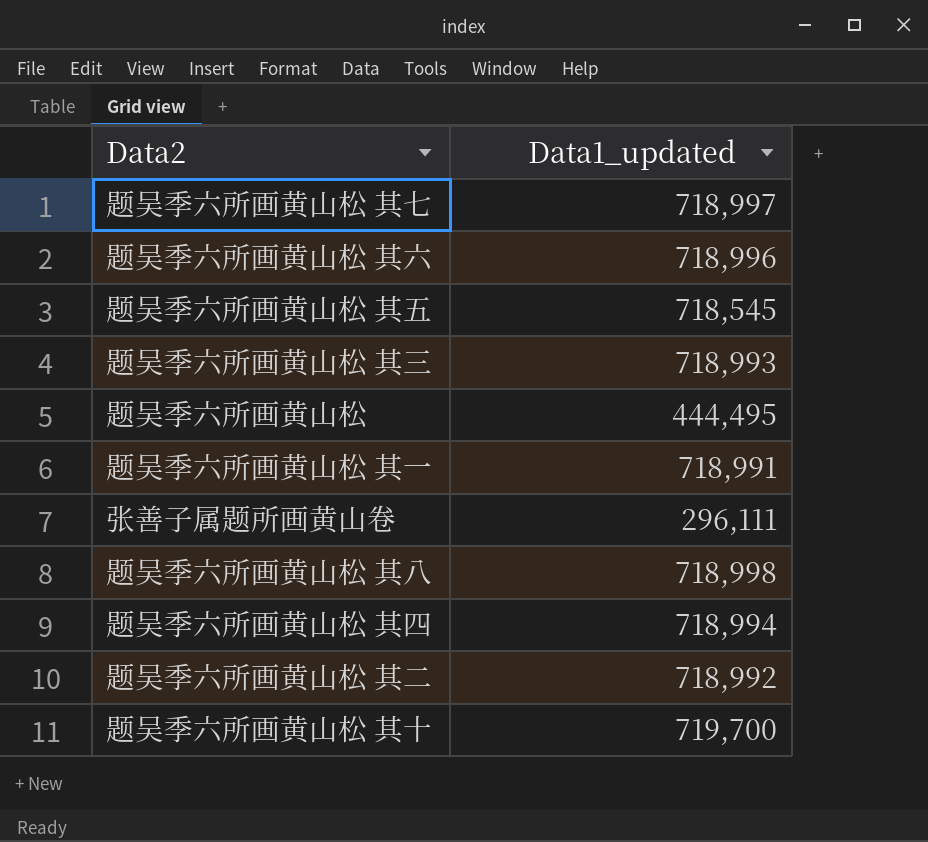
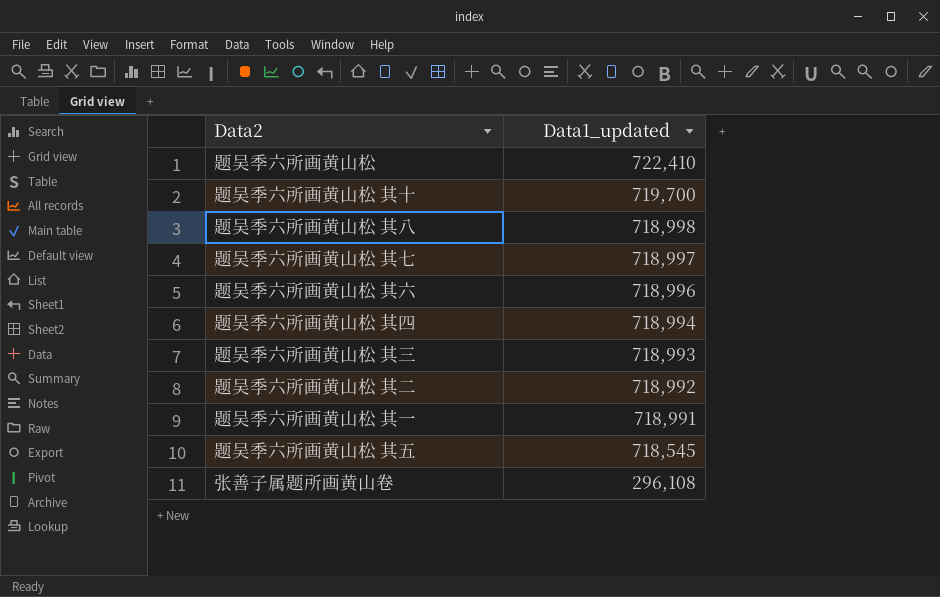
row order: none -> Data1_updated descending
题吴季六所画黄山松 | Data1_updated: 444,495 -> 722,410
张善子属题所画黄山卷 | Data1_updated: 296,111 -> 296,108

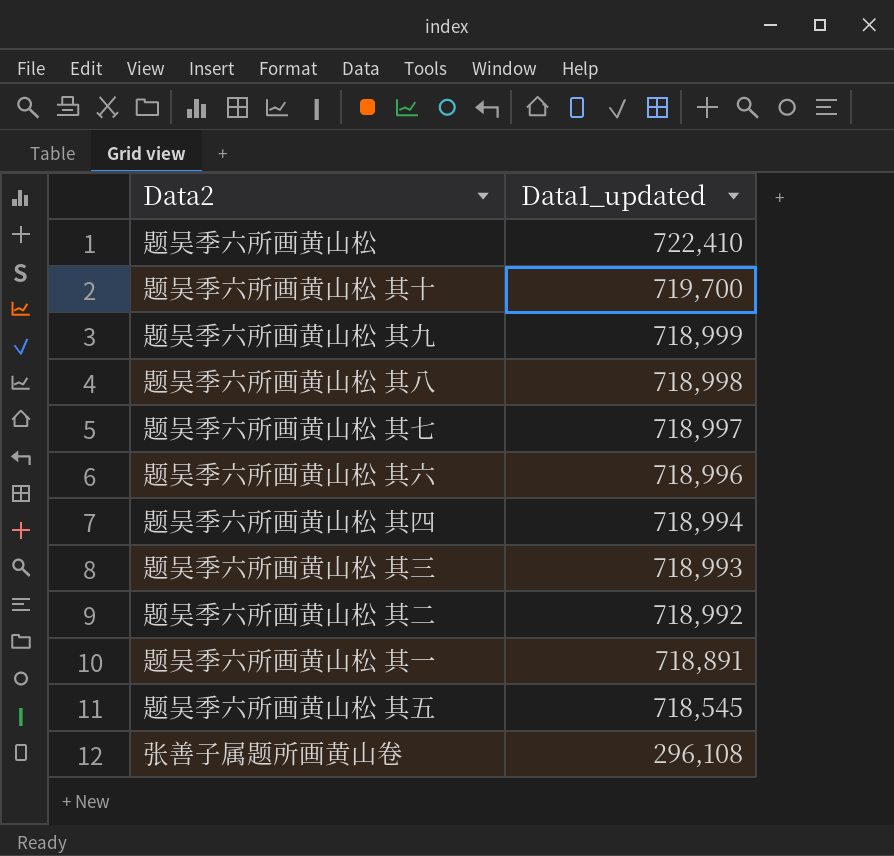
row 题吴季六所画黄山松 其九: none -> 718,999
题吴季六所画黄山松 其一 | Data1_updated: 718,991 -> 718,891

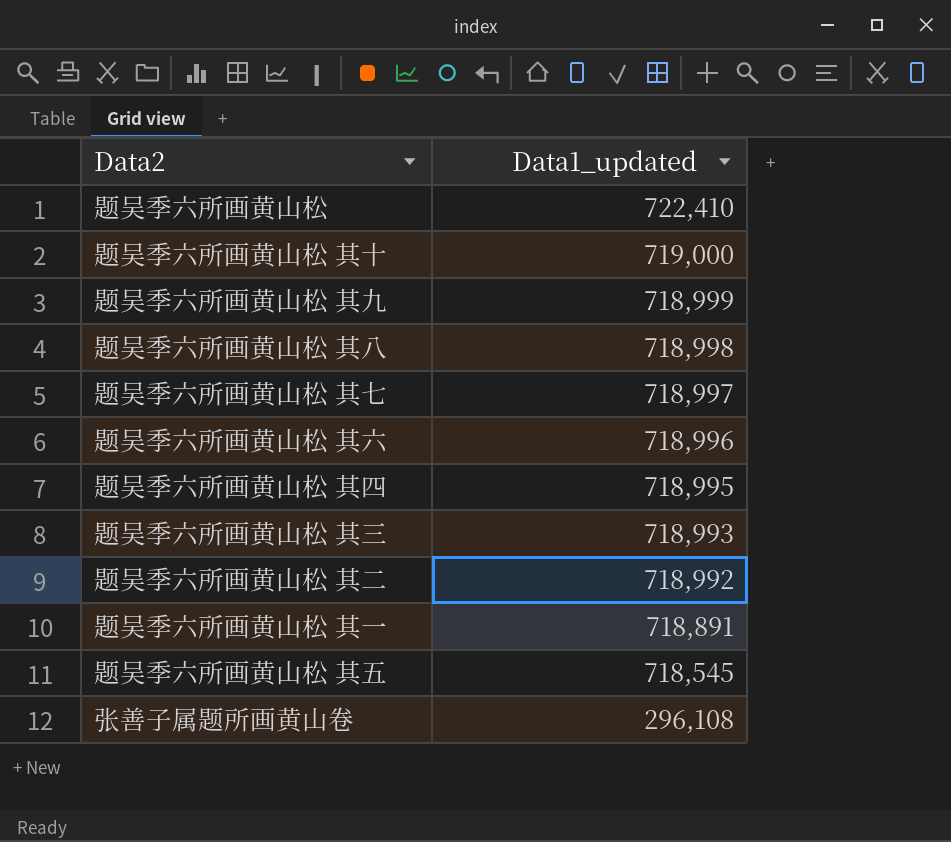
题吴季六所画黄山松 其十 | Data1_updated: 719,700 -> 719,000
题吴季六所画黄山松 其四 | Data1_updated: 718,994 -> 718,995

